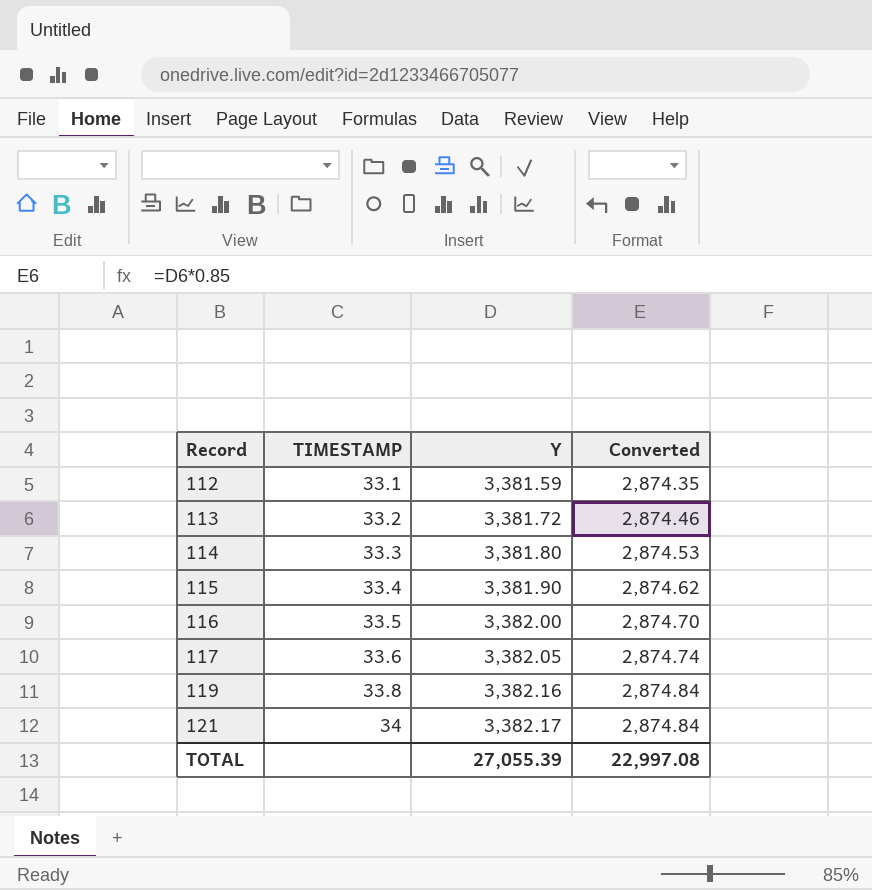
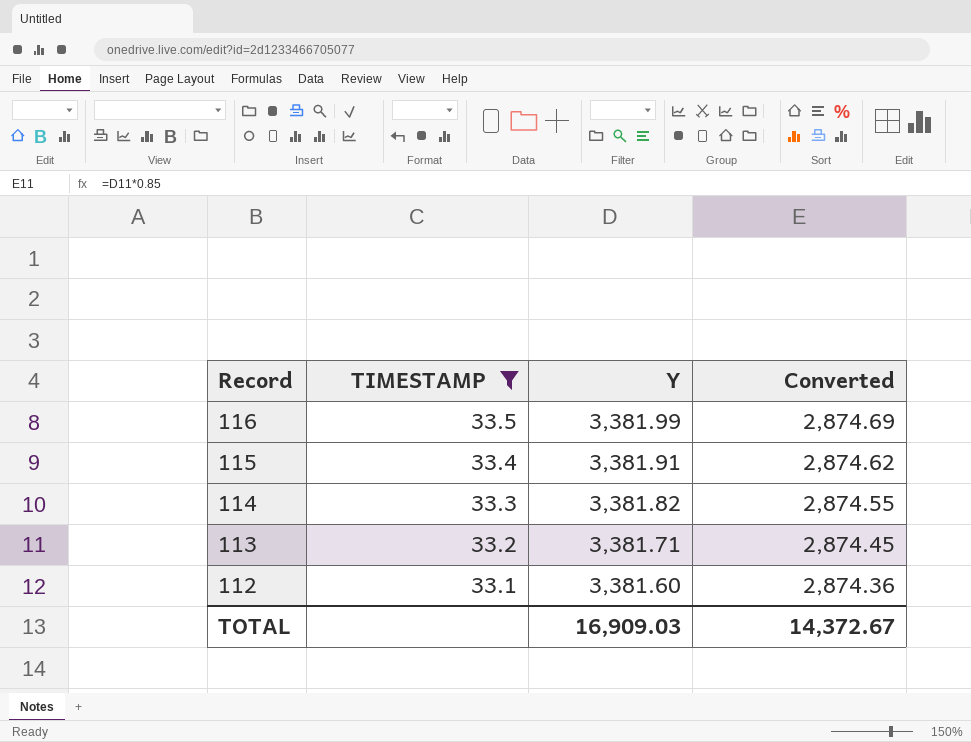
filter: none -> TIMESTAMP <= 33.5
row order: Record ascending -> Record descending
116 | Y: 3,382.00 -> 3,381.99
116 | Converted: 2,874.70 -> 2,874.69
115 | Y: 3,381.90 -> 3,381.91
114 | Y: 3,381.80 -> 3,381.82
114 | Converted: 2,874.53 -> 2,874.55
113 | Y: 3,381.72 -> 3,381.71
113 | Converted: 2,874.46 -> 2,874.45
112 | Y: 3,381.59 -> 3,381.60
112 | Converted: 2,874.35 -> 2,874.36
TOTAL | Y: 27,055.39 -> 16,909.03
TOTAL | Converted: 22,997.08 -> 14,372.67

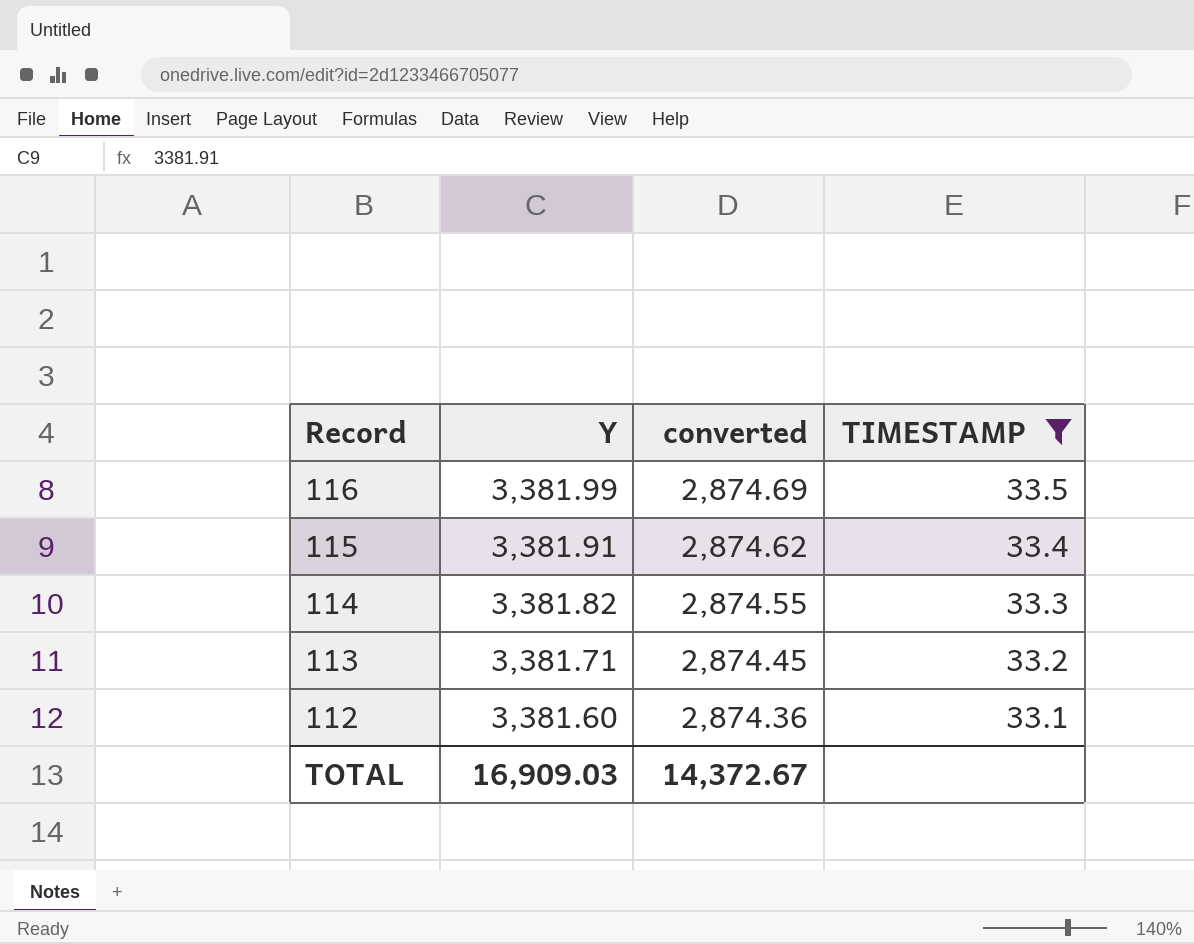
column name: Converted -> converted
column TIMESTAMP | position: 2 -> 4

